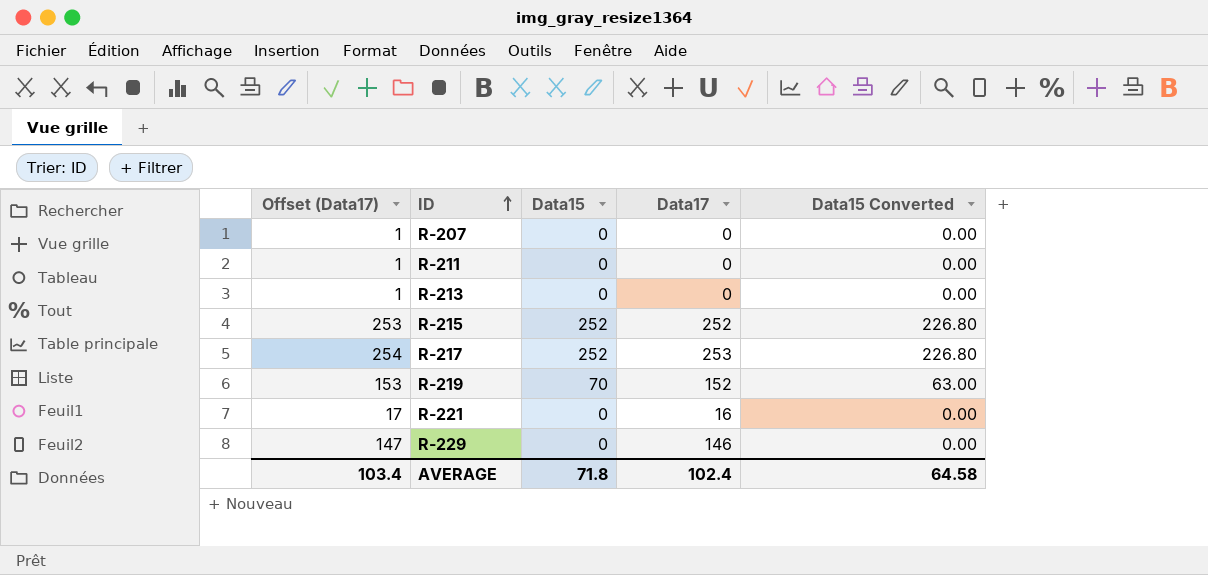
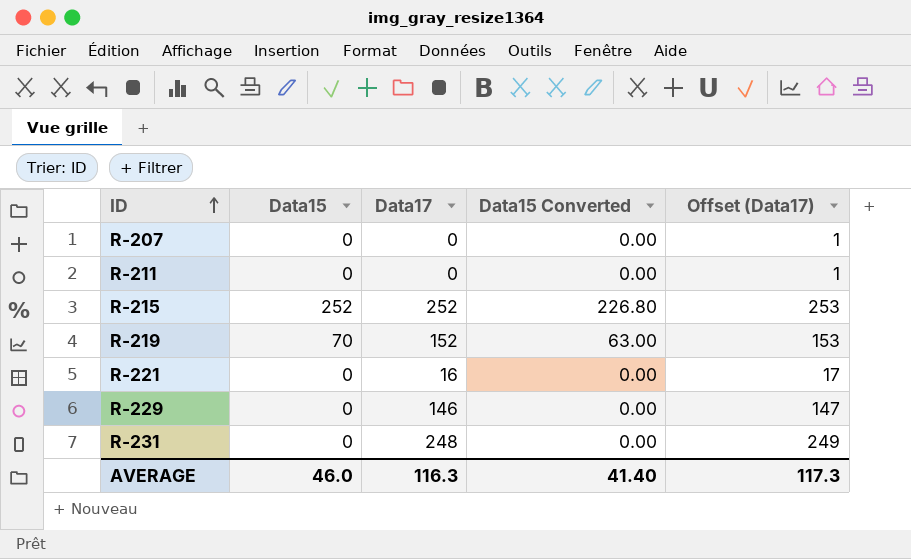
column Offset (Data17) | position: 1 -> 5
row R-213: 1 | 0 | 0 | 0.00 -> none
row R-217: 254 | 252 | 253 | 226.80 -> none
row R-231: none -> 0 | 248 | 0.00 | 249
AVERAGE | Data15: 71.8 -> 46.0
AVERAGE | Data17: 102.4 -> 116.3
AVERAGE | Data15 Converted: 64.58 -> 41.40
AVERAGE | Offset (Data17): 103.4 -> 117.3

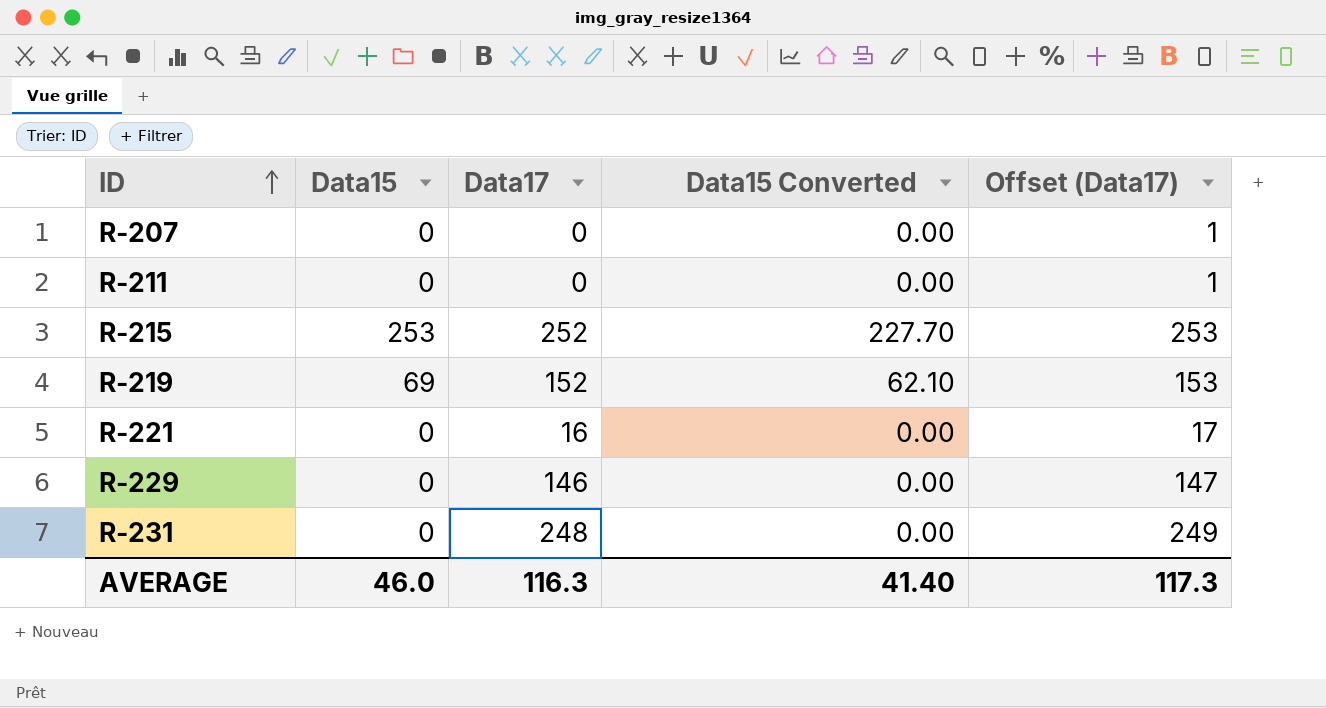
R-215 | Data15: 252 -> 253
R-215 | Data15 Converted: 226.80 -> 227.70
R-219 | Data15: 70 -> 69
R-219 | Data15 Converted: 63.00 -> 62.10

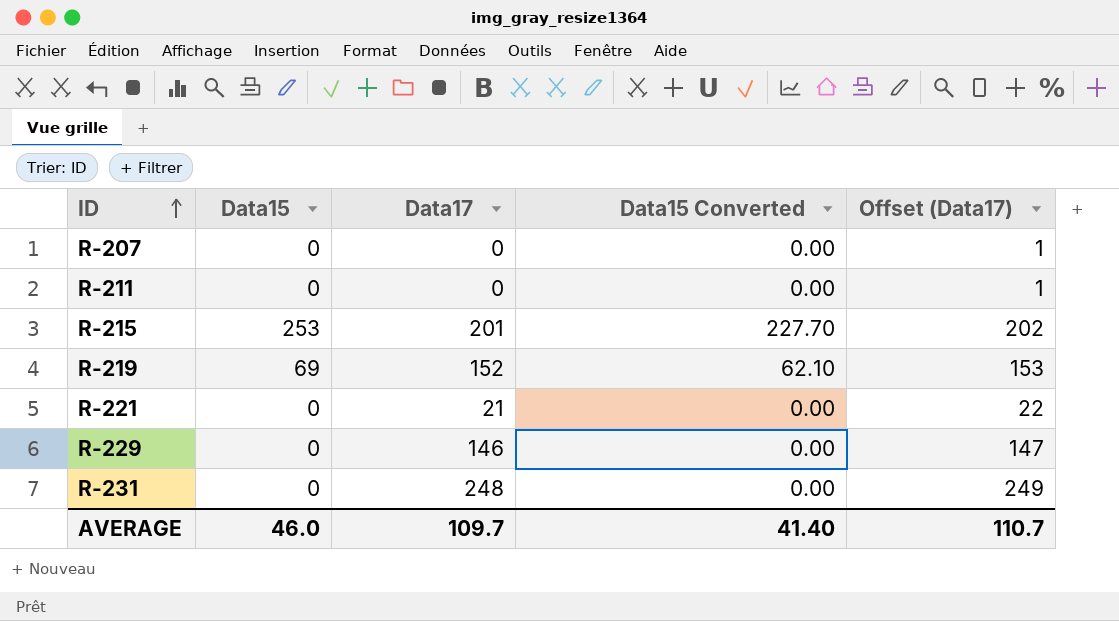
R-215 | Data17: 252 -> 201
R-215 | Offset (Data17): 253 -> 202
R-221 | Data17: 16 -> 21
R-221 | Offset (Data17): 17 -> 22
AVERAGE | Data17: 116.3 -> 109.7
AVERAGE | Offset (Data17): 117.3 -> 110.7

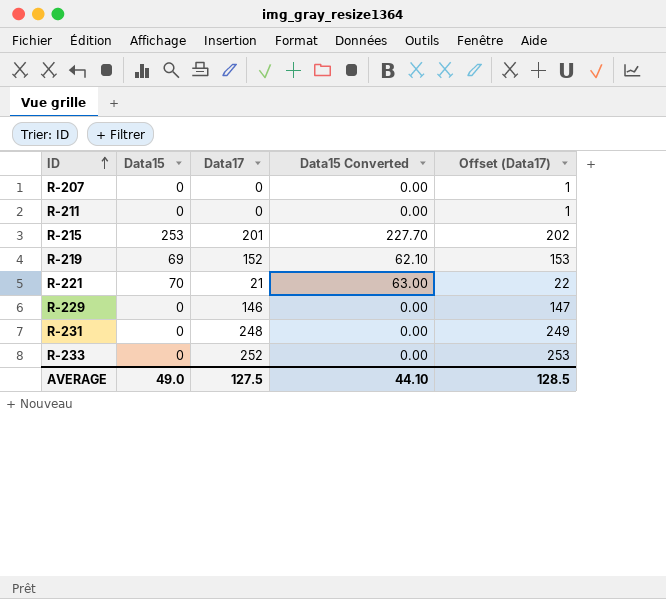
R-221 | Data15: 0 -> 70
R-221 | Data15 Converted: 0.00 -> 63.00
row R-233: none -> 0 | 252 | 0.00 | 253
AVERAGE | Data15: 46.0 -> 49.0
AVERAGE | Data17: 109.7 -> 127.5
AVERAGE | Data15 Converted: 41.40 -> 44.10
AVERAGE | Offset (Data17): 110.7 -> 128.5

